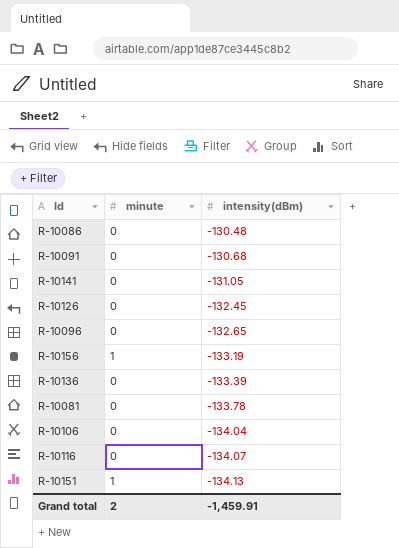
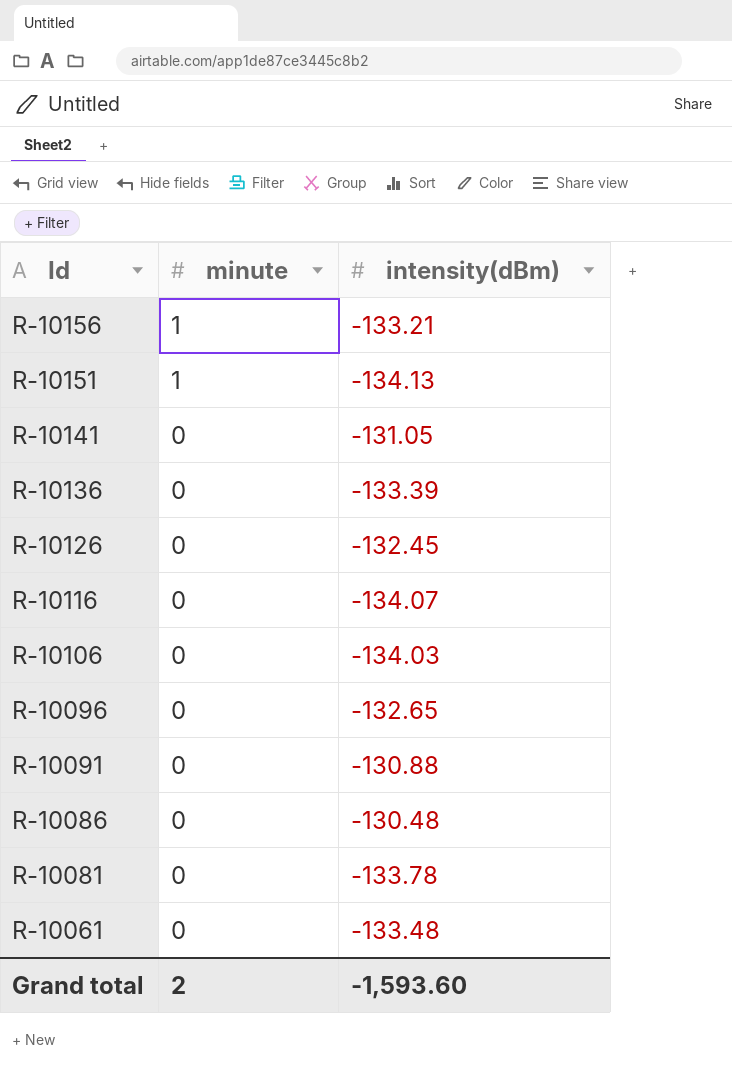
row order: intensity(dBm) descending -> Id descending
R-10156 | intensity(dBm): -133.19 -> -133.21
R-10106 | intensity(dBm): -134.04 -> -134.03
R-10091 | intensity(dBm): -130.68 -> -130.88
row R-10061: none -> 0 | -133.48
Grand total | intensity(dBm): -1,459.91 -> -1,593.60

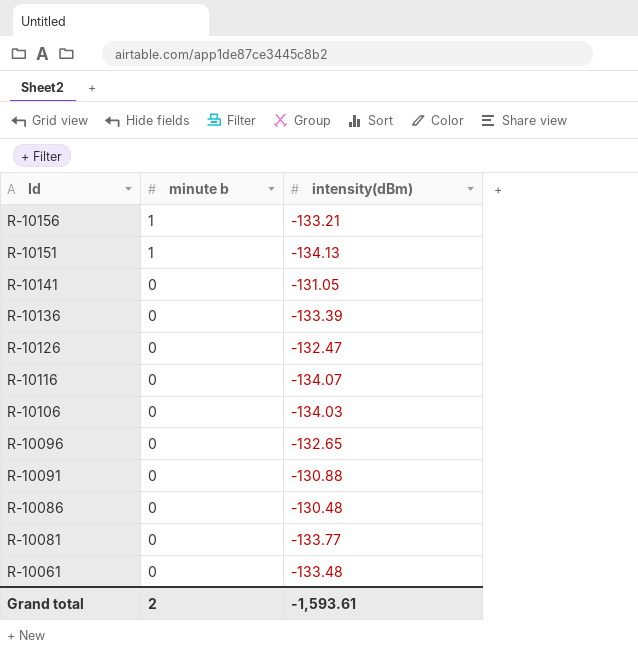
column name: minute -> minute b
R-10126 | intensity(dBm): -132.45 -> -132.47
R-10081 | intensity(dBm): -133.78 -> -133.77
Grand total | intensity(dBm): -1,593.60 -> -1,593.61

